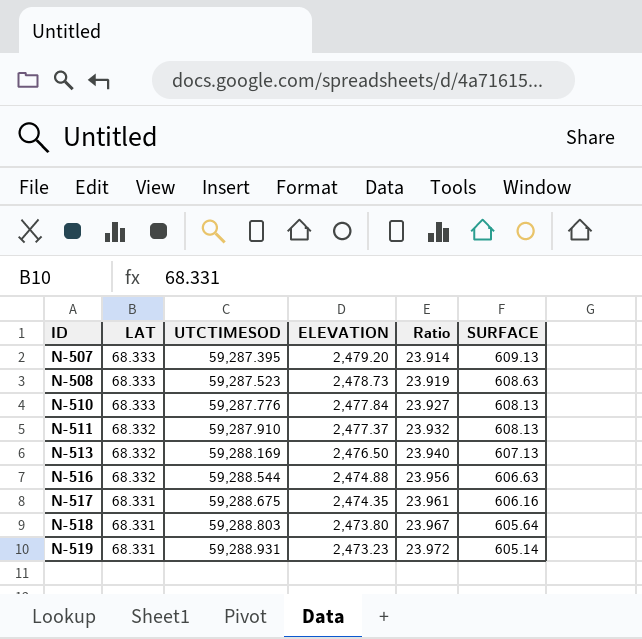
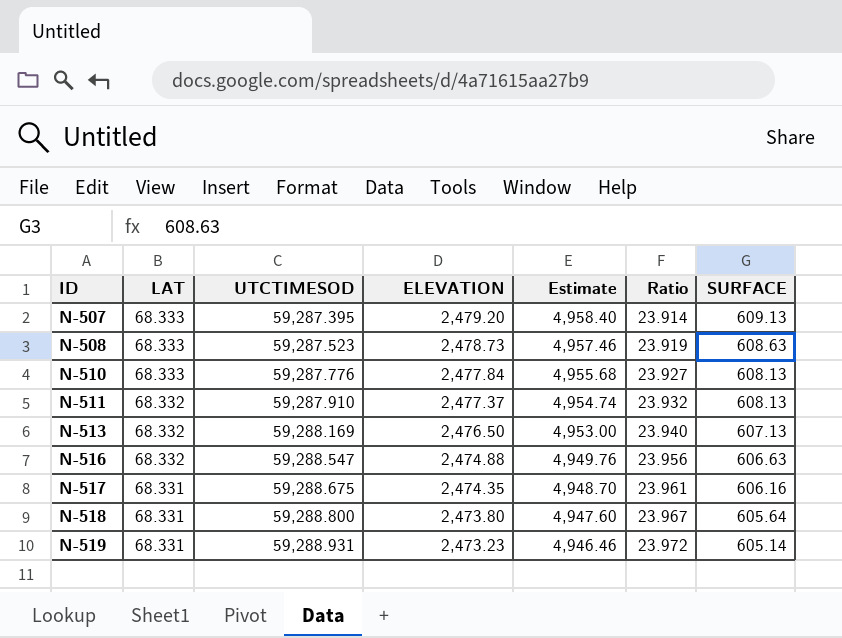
column Estimate | formula: none -> [ELEVATION] * 2
N-516 | UTCTIMESOD: 59,288.544 -> 59,288.547
N-518 | UTCTIMESOD: 59,288.803 -> 59,288.800

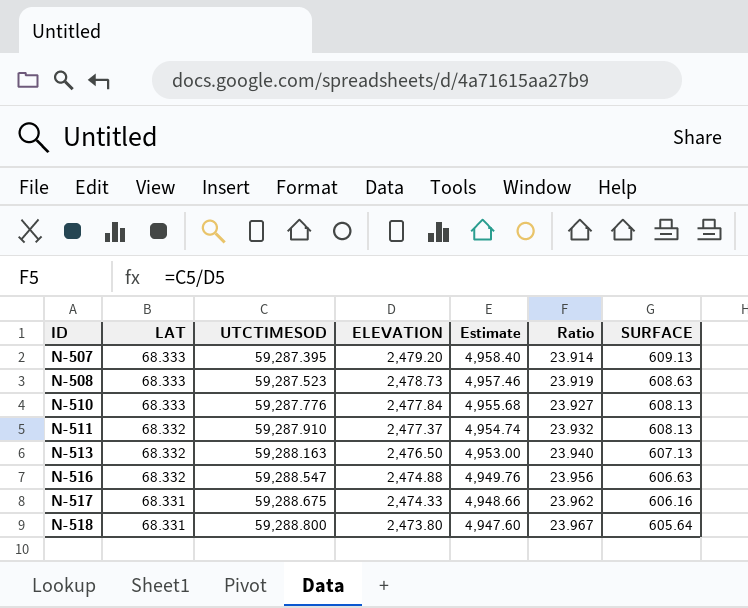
row N-519: 68.331 | 59,288.931 | 2,473.23 | 4,946.46 | 23.972 | 605.14 -> none
N-513 | UTCTIMESOD: 59,288.169 -> 59,288.163
N-517 | ELEVATION: 2,474.35 -> 2,474.33
N-517 | Estimate: 4,948.70 -> 4,948.66
N-517 | Ratio: 23.961 -> 23.962

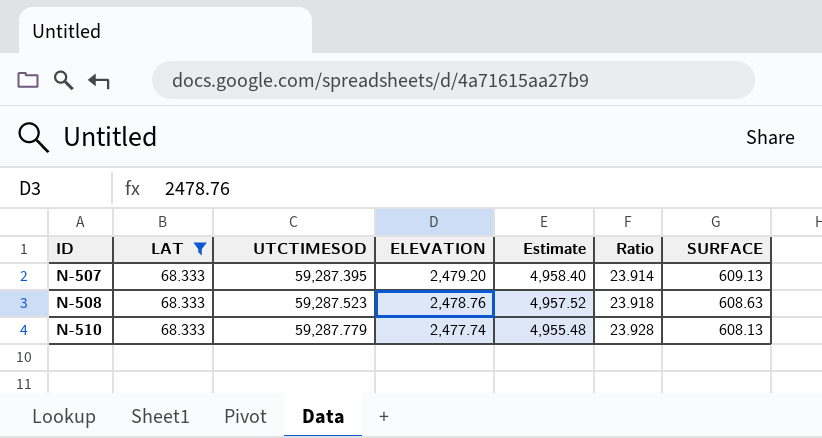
filter: none -> LAT = 68.333
N-508 | ELEVATION: 2,478.73 -> 2,478.76
N-508 | Estimate: 4,957.46 -> 4,957.52
N-508 | Ratio: 23.919 -> 23.918
N-510 | UTCTIMESOD: 59,287.776 -> 59,287.779
N-510 | ELEVATION: 2,477.84 -> 2,477.74
N-510 | Estimate: 4,955.68 -> 4,955.48
N-510 | Ratio: 23.927 -> 23.928

